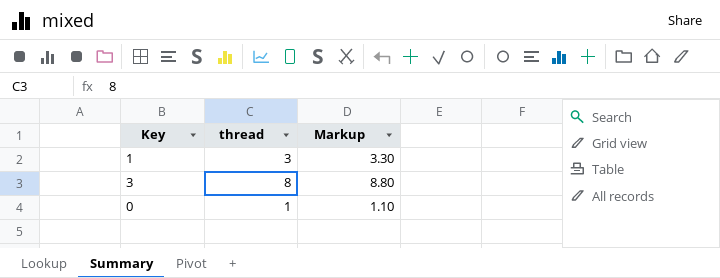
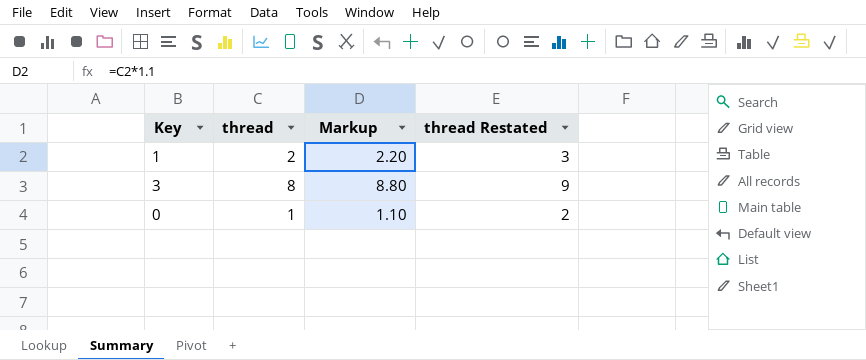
column thread Restated | formula: none -> [thread] + 1
1 | thread: 3 -> 2
1 | Markup: 3.30 -> 2.20

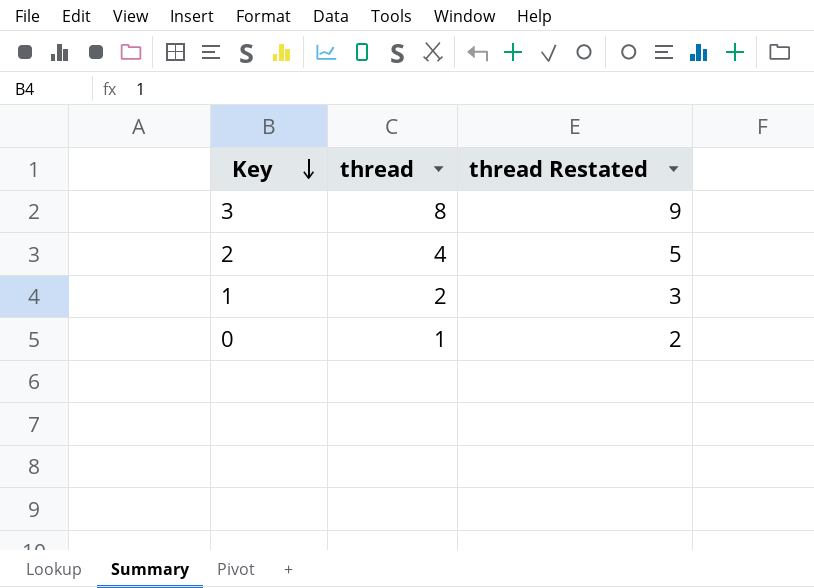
row order: none -> Key descending
column Markup | formula: [thread] * 1.1 -> none
row 2: none -> 4 | 5

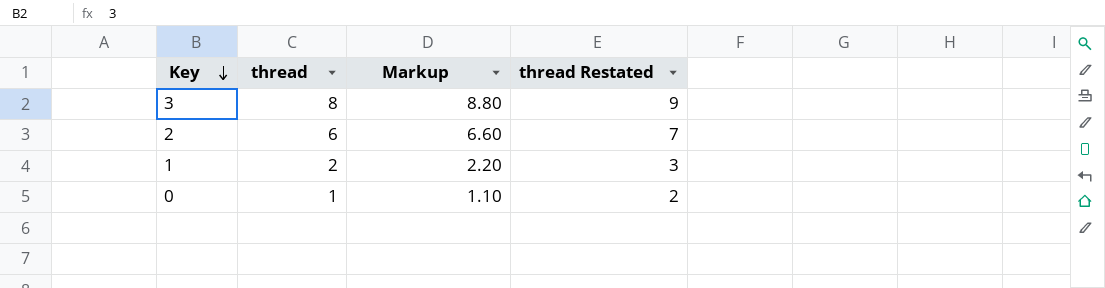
column Markup | formula: none -> [thread] * 1.1
2 | thread: 4 -> 6
2 | thread Restated: 5 -> 7

